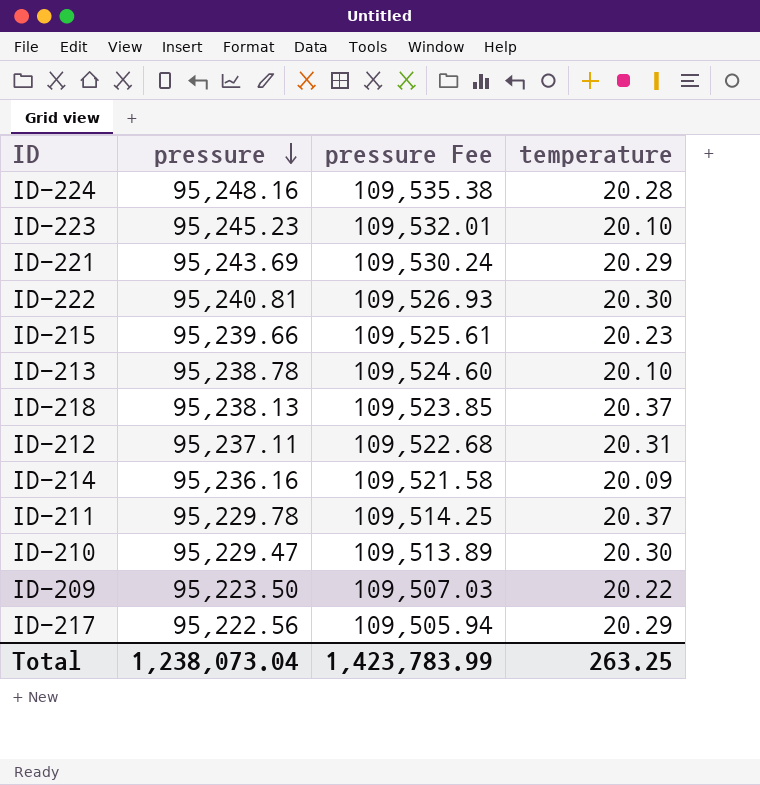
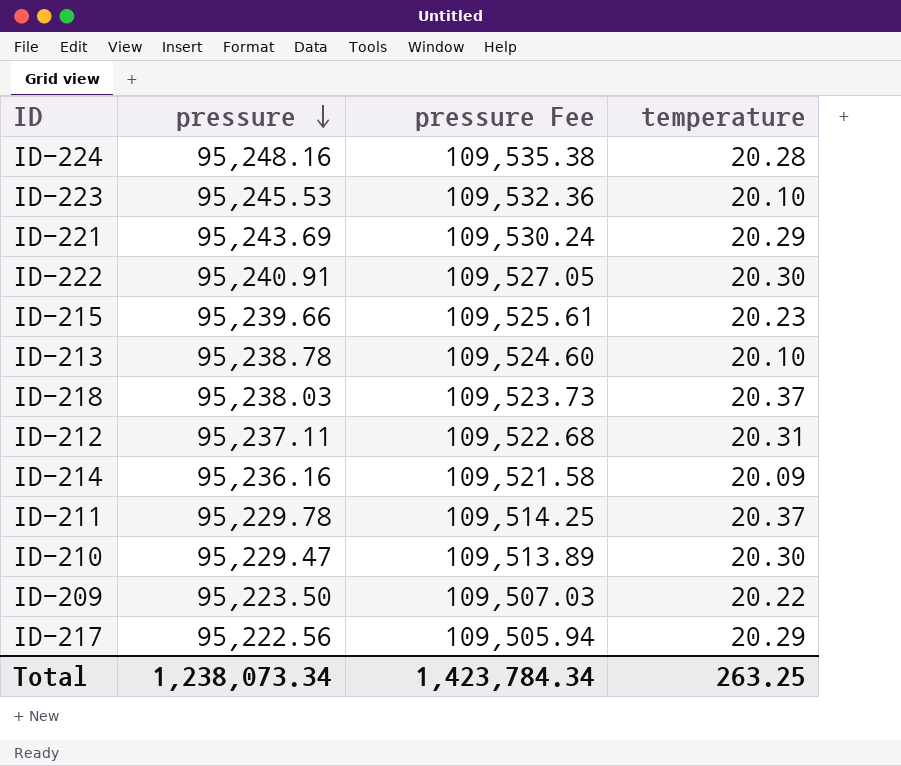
ID-223 | pressure: 95,245.23 -> 95,245.53
ID-223 | pressure Fee: 109,532.01 -> 109,532.36
ID-222 | pressure: 95,240.81 -> 95,240.91
ID-222 | pressure Fee: 109,526.93 -> 109,527.05
ID-218 | pressure: 95,238.13 -> 95,238.03
ID-218 | pressure Fee: 109,523.85 -> 109,523.73
Total | pressure: 1,238,073.04 -> 1,238,073.34
Total | pressure Fee: 1,423,783.99 -> 1,423,784.34

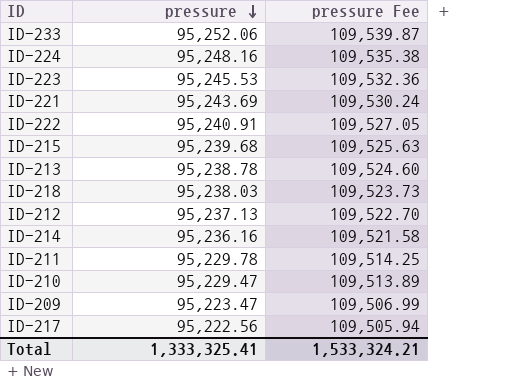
column temperature | position: 4 -> none
row ID-233: none -> 95,252.06 | 109,539.87
ID-215 | pressure: 95,239.66 -> 95,239.68
ID-215 | pressure Fee: 109,525.61 -> 109,525.63
ID-212 | pressure: 95,237.11 -> 95,237.13
ID-212 | pressure Fee: 109,522.68 -> 109,522.70
ID-209 | pressure: 95,223.50 -> 95,223.47
ID-209 | pressure Fee: 109,507.03 -> 109,506.99
Total | pressure: 1,238,073.34 -> 1,333,325.41
Total | pressure Fee: 1,423,784.34 -> 1,533,324.21

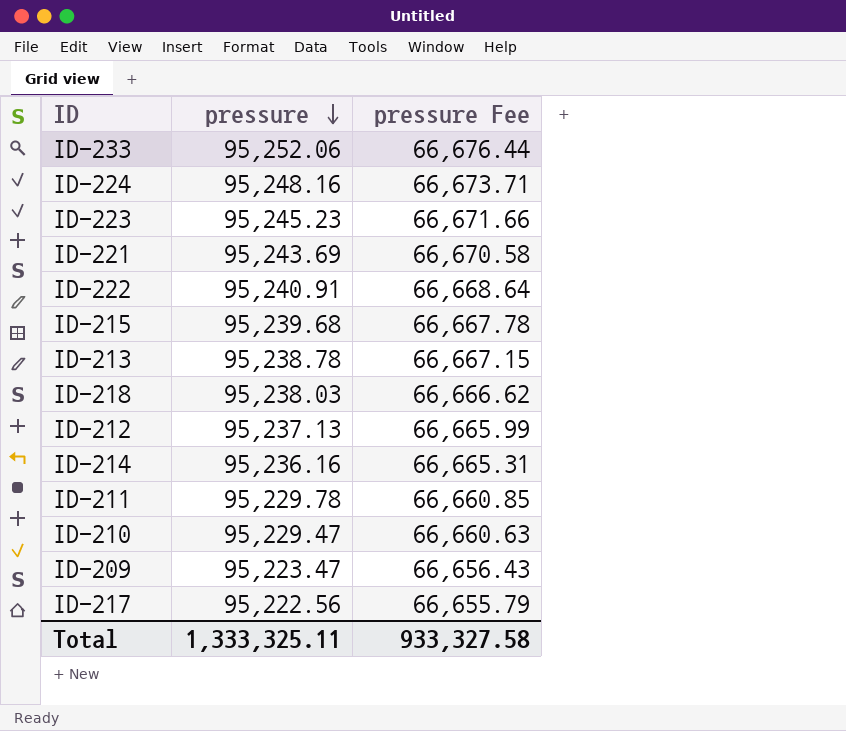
column pressure Fee | formula: [pressure] * 1.15 -> [pressure] * 0.7
ID-223 | pressure: 95,245.53 -> 95,245.23
Total | pressure: 1,333,325.41 -> 1,333,325.11
Total | pressure Fee: 1,533,324.21 -> 933,327.58

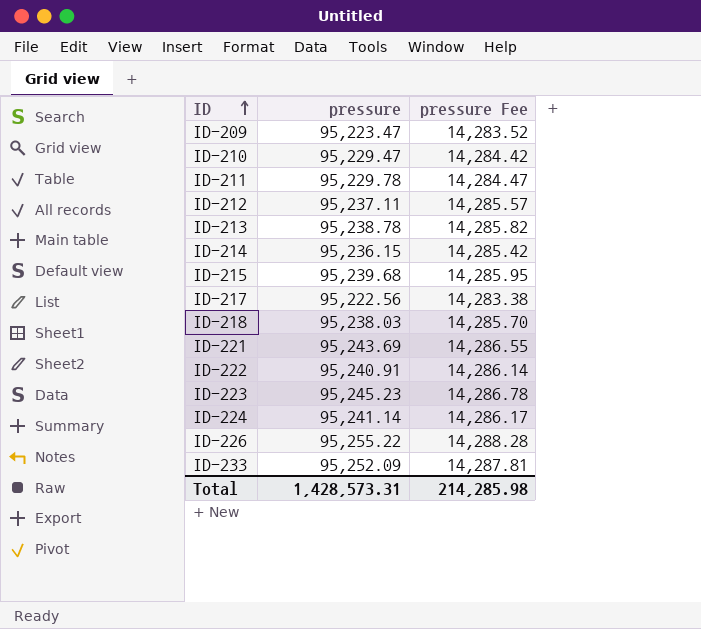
row order: pressure descending -> ID ascending
column pressure Fee | formula: [pressure] * 0.7 -> [pressure] * 0.15
ID-212 | pressure: 95,237.13 -> 95,237.11
ID-214 | pressure: 95,236.16 -> 95,236.15
ID-224 | pressure: 95,248.16 -> 95,241.14
row ID-226: none -> 95,255.22 | 14,288.28
ID-233 | pressure: 95,252.06 -> 95,252.09
Total | pressure: 1,333,325.11 -> 1,428,573.31
Total | pressure Fee: 933,327.58 -> 214,285.98

